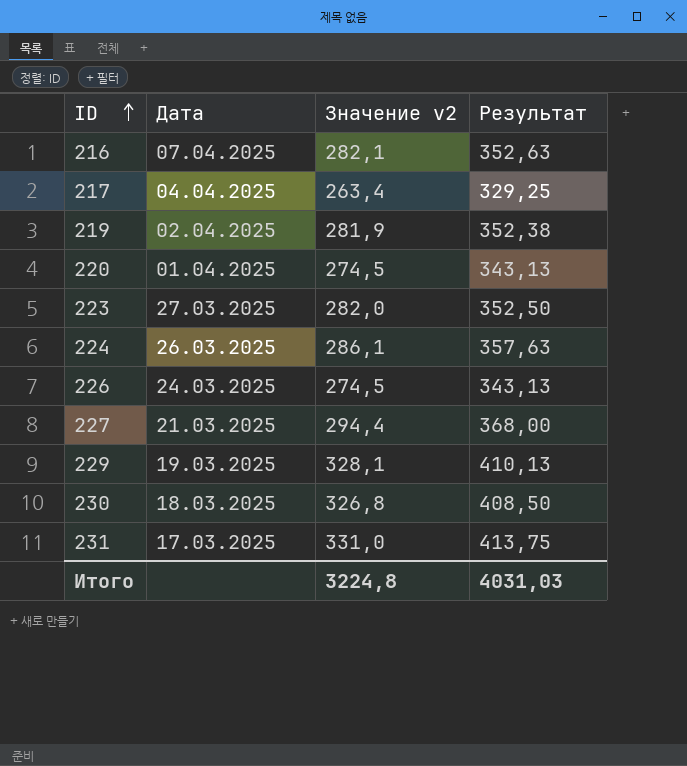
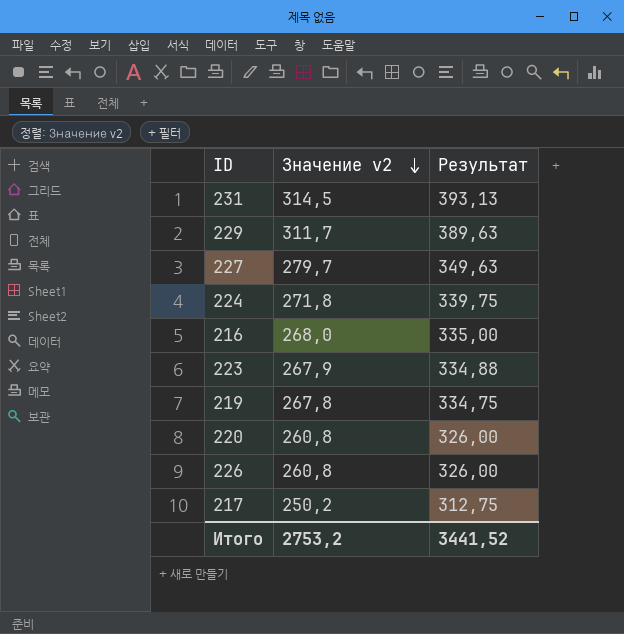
row order: ID ascending -> Значение v2 descending
column Дата | position: 2 -> none
row 230: 18.03.2025 | 326,8 | 408,50 -> none
231 | Значение v2: 331,0 -> 314,5
231 | Результат: 413,75 -> 393,13
229 | Значение v2: 328,1 -> 311,7
229 | Результат: 410,13 -> 389,63
227 | Значение v2: 294,4 -> 279,7
227 | Результат: 368,00 -> 349,63
224 | Значение v2: 286,1 -> 271,8
224 | Результат: 357,63 -> 339,75
216 | Значение v2: 282,1 -> 268,0
216 | Результат: 352,63 -> 335,00
223 | Значение v2: 282,0 -> 267,9
223 | Результат: 352,50 -> 334,88
219 | Значение v2: 281,9 -> 267,8
219 | Результат: 352,38 -> 334,75
220 | Значение v2: 274,5 -> 260,8
220 | Результат: 343,13 -> 326,00
226 | Значение v2: 274,5 -> 260,8
226 | Результат: 343,13 -> 326,00
217 | Значение v2: 263,4 -> 250,2
217 | Результат: 329,25 -> 312,75
Итого | Значение v2: 3224,8 -> 2753,2
Итого | Результат: 4031,03 -> 3441,52

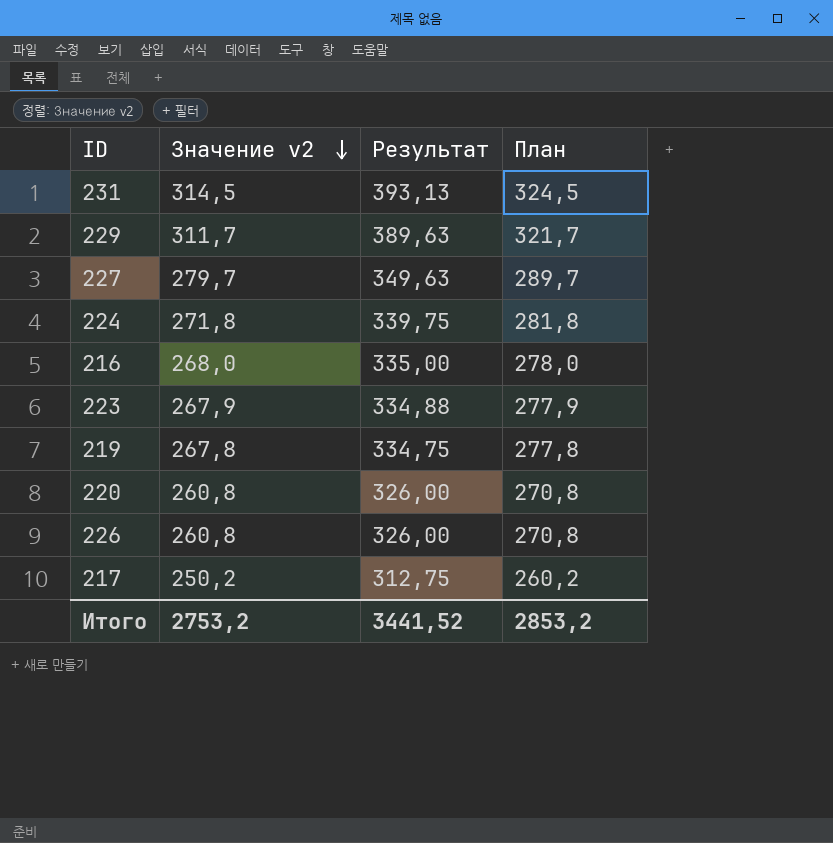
column План | formula: none -> [Значение v2] + 10

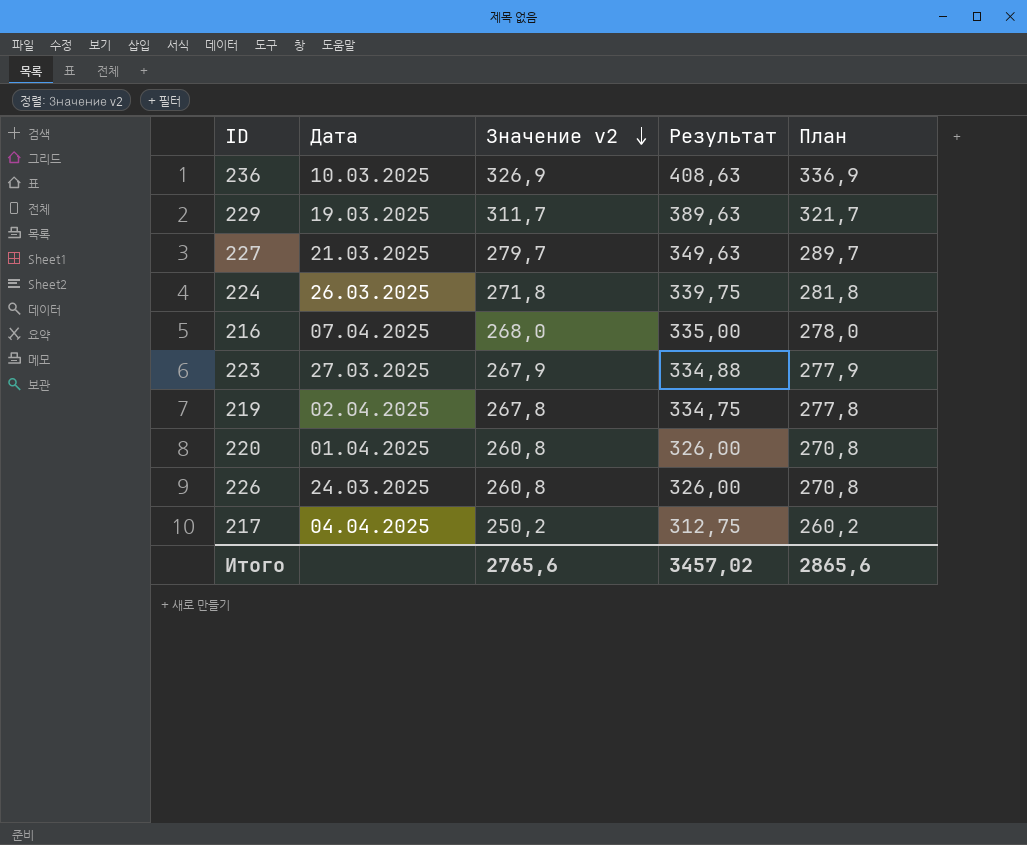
column Дата | position: none -> 2
row 231: 314,5 | 393,13 | 324,5 -> none
row 236: none -> 10.03.2025 | 326,9 | 408,63 | 336,9
Итого | Значение v2: 2753,2 -> 2765,6
Итого | Результат: 3441,52 -> 3457,02
Итого | План: 2853,2 -> 2865,6

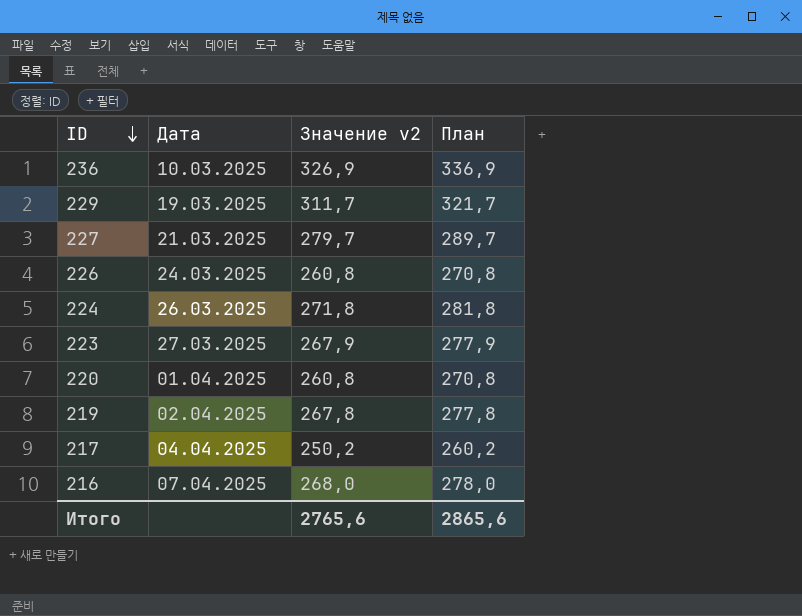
row order: Значение v2 descending -> ID descending
column Результат | formula: [Значение v2] * 1,25 -> none

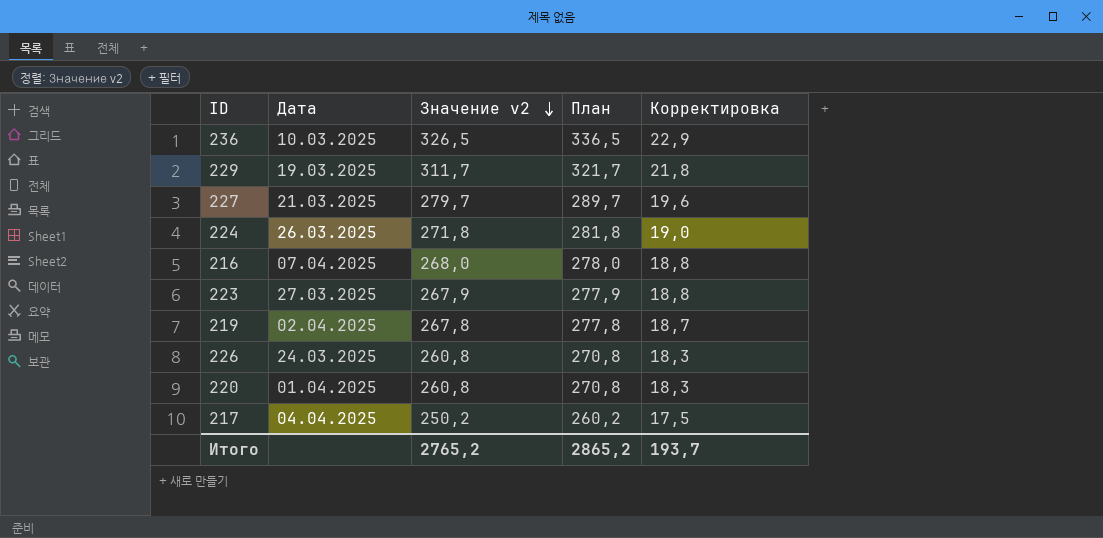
row order: ID descending -> Значение v2 descending
column Корректировка | formula: none -> [Значение v2] * 0,07
236 | Значение v2: 326,9 -> 326,5
236 | План: 336,9 -> 336,5
Итого | Значение v2: 2765,6 -> 2765,2
Итого | План: 2865,6 -> 2865,2

